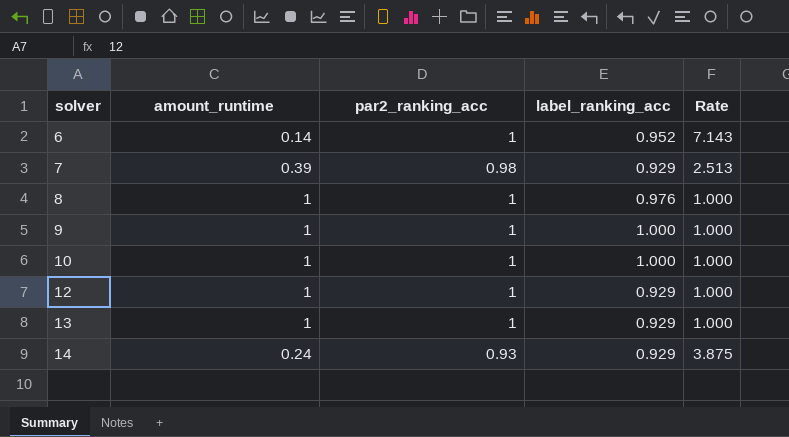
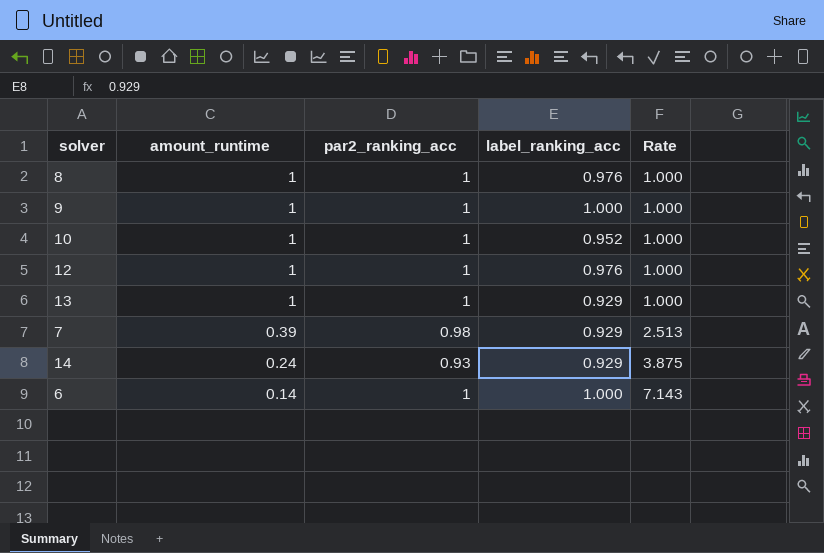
row order: solver ascending -> amount_runtime descending
10 | label_ranking_acc: 1.000 -> 0.952
12 | label_ranking_acc: 0.929 -> 0.976
6 | label_ranking_acc: 0.952 -> 1.000

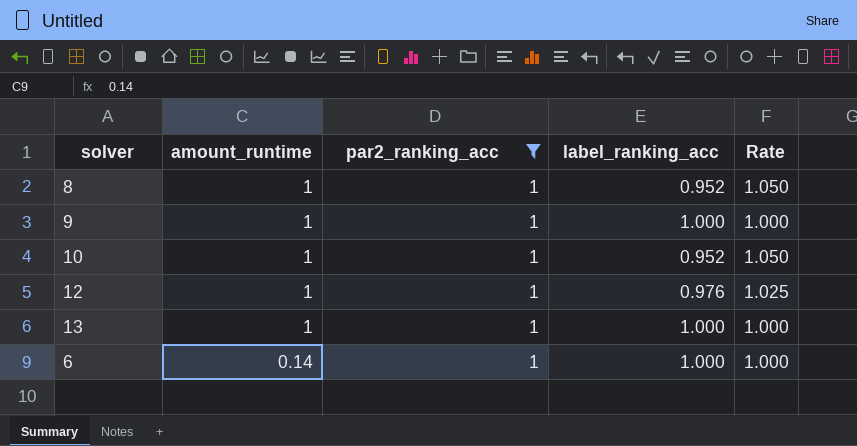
filter: none -> par2_ranking_acc = 1
column Rate | formula: [par2_ranking_acc] / [amount_runtime] -> [par2_ranking_acc] / [label_ranking_acc]
8 | label_ranking_acc: 0.976 -> 0.952
13 | label_ranking_acc: 0.929 -> 1.000

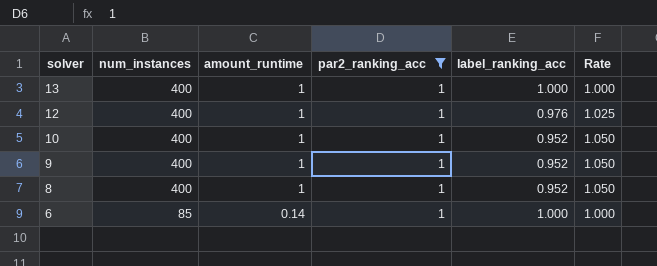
row order: amount_runtime descending -> solver descending
column num_instances | position: none -> 2
9 | label_ranking_acc: 1.000 -> 0.952
9 | Rate: 1.000 -> 1.050

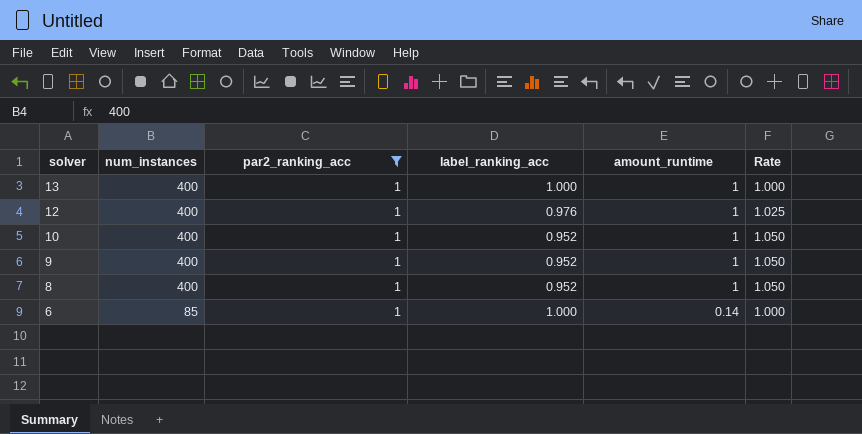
column amount_runtime | position: 3 -> 5

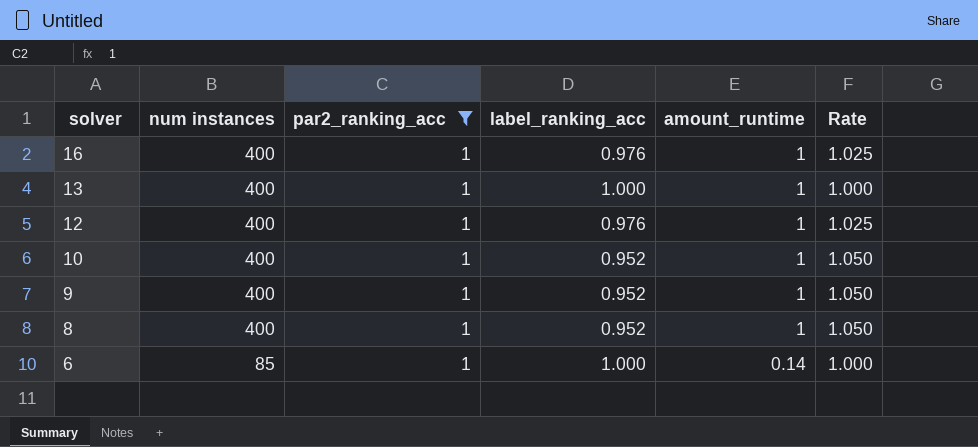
column name: num_instances -> num instances
row 16: none -> 400 | 1 | 0.976 | 1 | 1.025

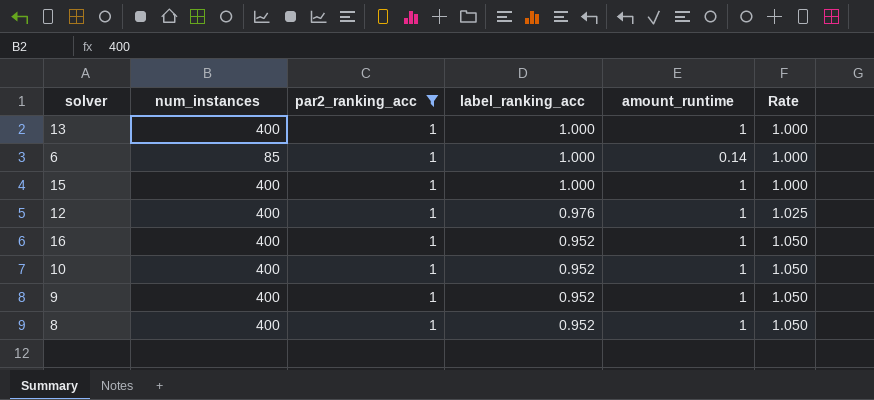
row order: solver descending -> label_ranking_acc descending
column name: num instances -> num_instances
row 15: none -> 400 | 1 | 1.000 | 1 | 1.000
16 | label_ranking_acc: 0.976 -> 0.952
16 | Rate: 1.025 -> 1.050

